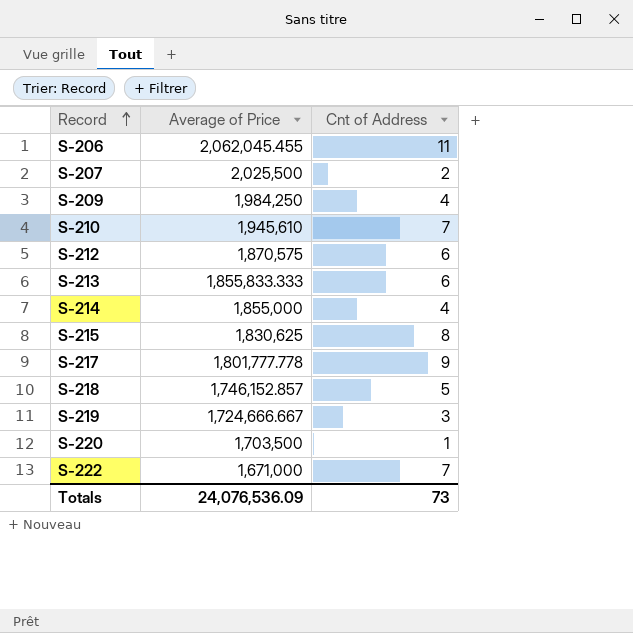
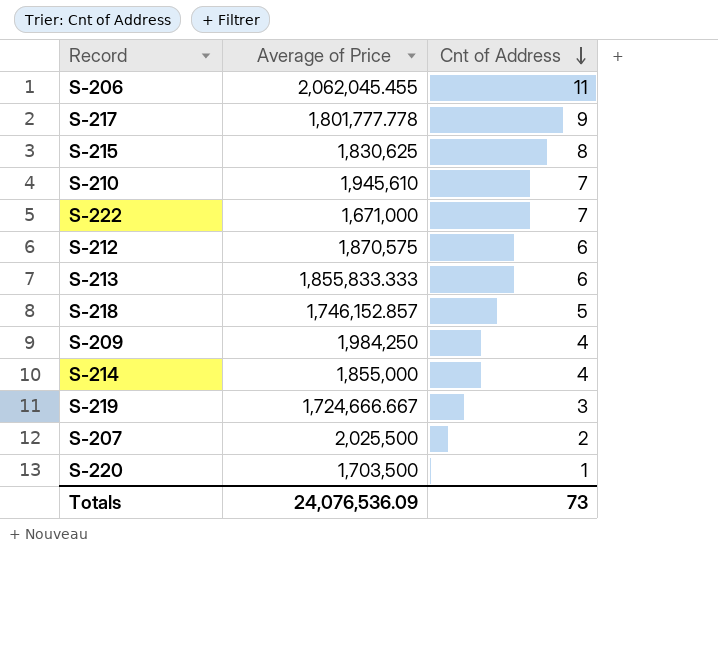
row order: Record ascending -> Cnt of Address descending

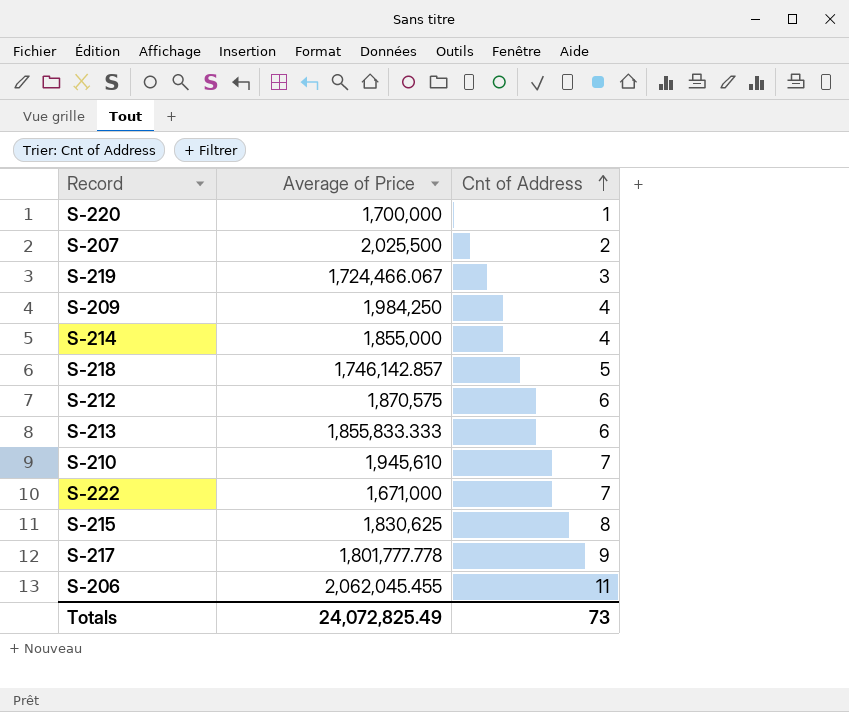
row order: Cnt of Address descending -> Cnt of Address ascending
S-220 | Average of Price: 1,703,500 -> 1,700,000
S-219 | Average of Price: 1,724,666.667 -> 1,724,466.067
S-218 | Average of Price: 1,746,152.857 -> 1,746,142.857
Totals | Average of Price: 24,076,536.09 -> 24,072,825.49

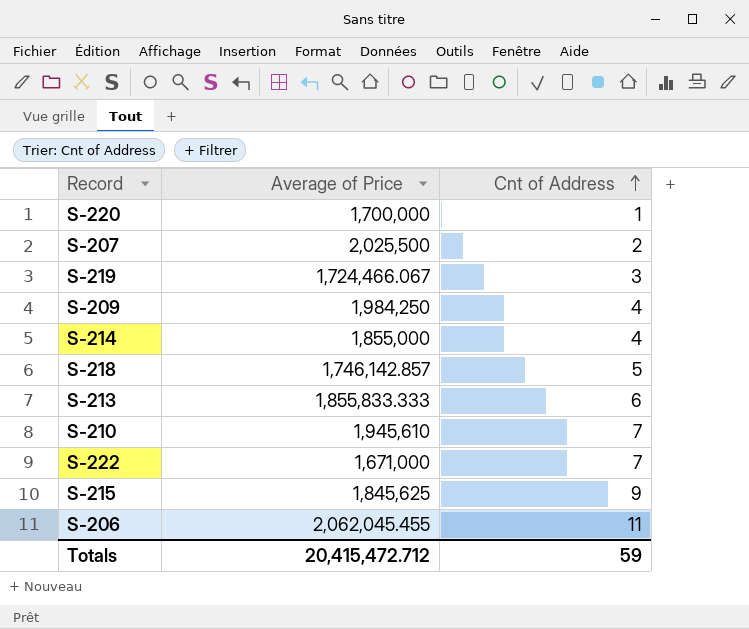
row S-212: 1,870,575 | 6 -> none
row S-217: 1,801,777.778 | 9 -> none
S-215 | Average of Price: 1,830,625 -> 1,845,625
S-215 | Cnt of Address: 8 -> 9
Totals | Average of Price: 24,072,825.49 -> 20,415,472.712
Totals | Cnt of Address: 73 -> 59

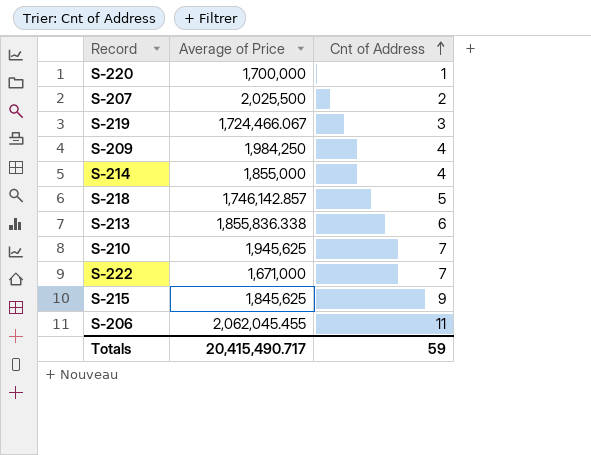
S-213 | Average of Price: 1,855,833.333 -> 1,855,836.338
S-210 | Average of Price: 1,945,610 -> 1,945,625
Totals | Average of Price: 20,415,472.712 -> 20,415,490.717

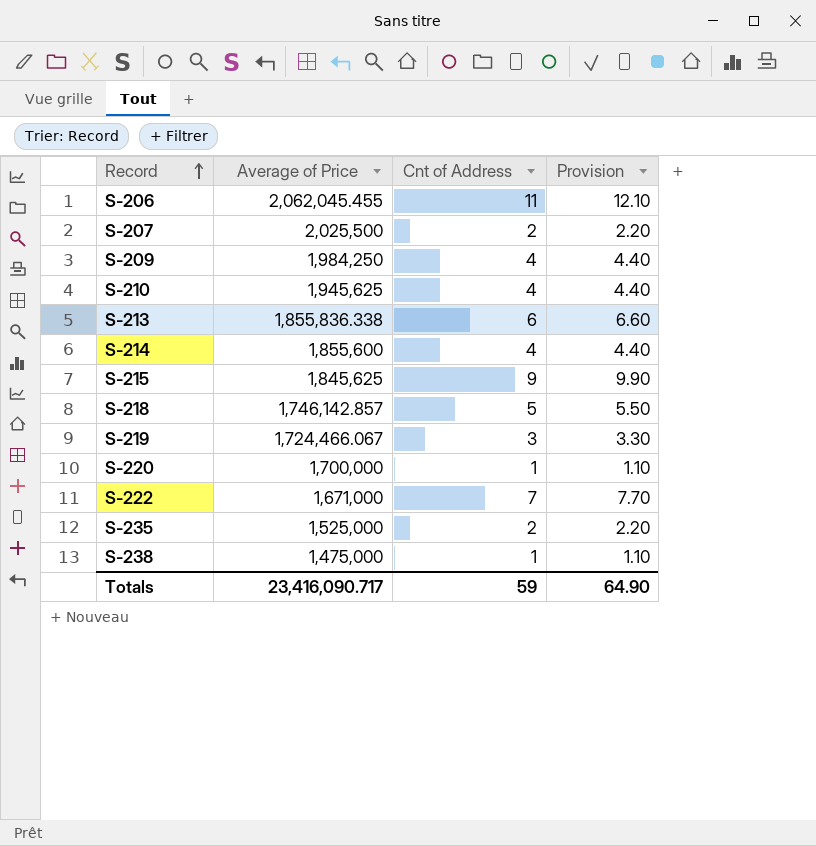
row order: Cnt of Address ascending -> Record ascending
column Provision | formula: none -> [Cnt of Address] * 1.1
S-210 | Cnt of Address: 7 -> 4
S-214 | Average of Price: 1,855,000 -> 1,855,600
row S-235: none -> 1,525,000 | 2 | 2.20
row S-238: none -> 1,475,000 | 1 | 1.10
Totals | Average of Price: 20,415,490.717 -> 23,416,090.717

